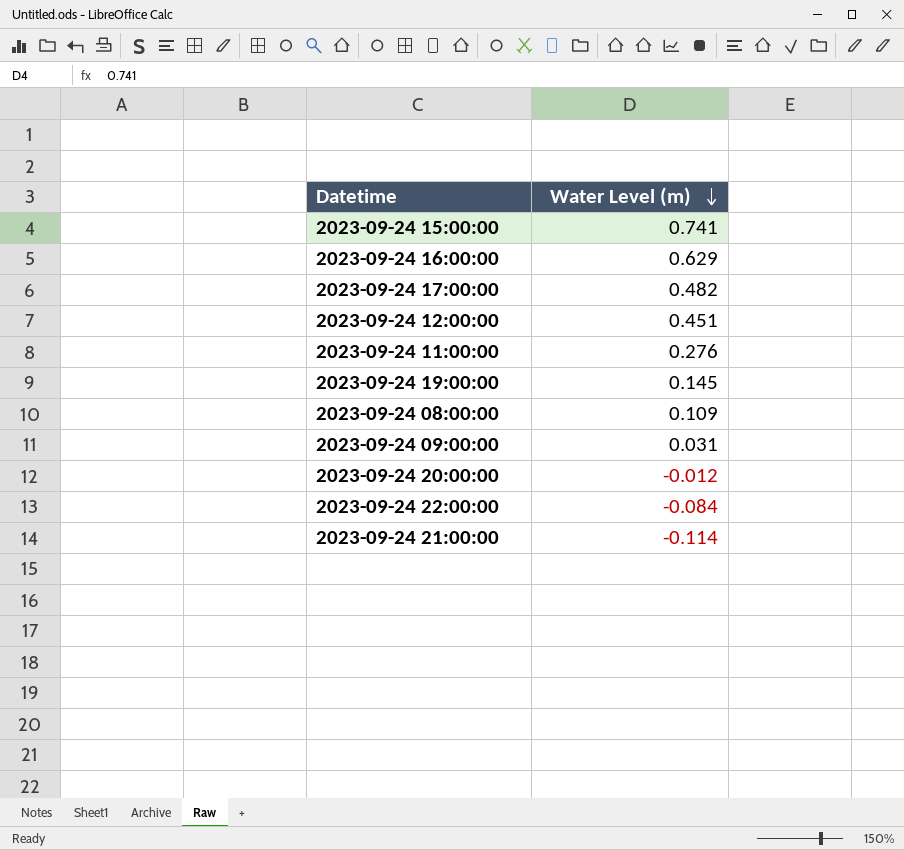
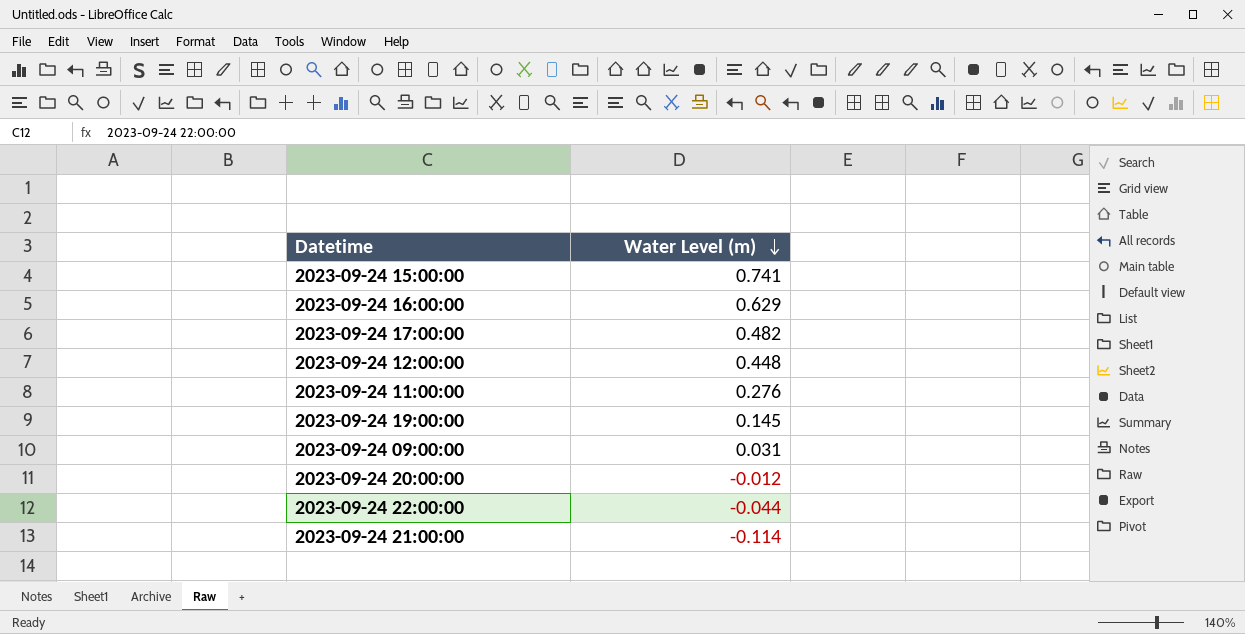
row 2023-09-24 08:00:00: 0.109 -> none
2023-09-24 12:00:00 | Water Level (m): 0.451 -> 0.448
2023-09-24 22:00:00 | Water Level (m): -0.084 -> -0.044

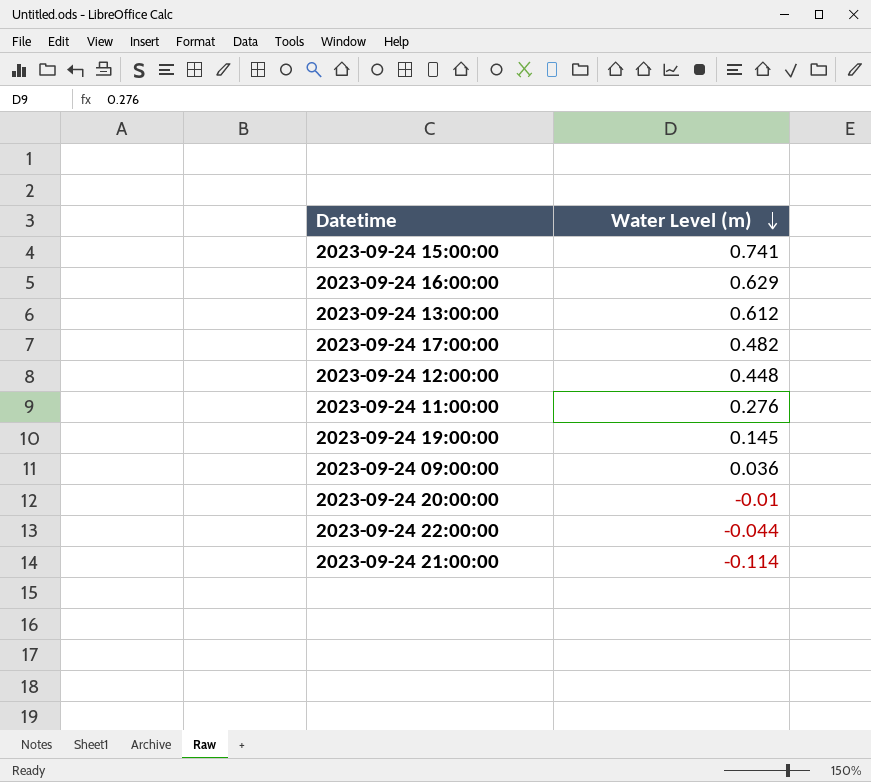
row 2023-09-24 13:00:00: none -> 0.612
2023-09-24 09:00:00 | Water Level (m): 0.031 -> 0.036
2023-09-24 20:00:00 | Water Level (m): -0.012 -> -0.01

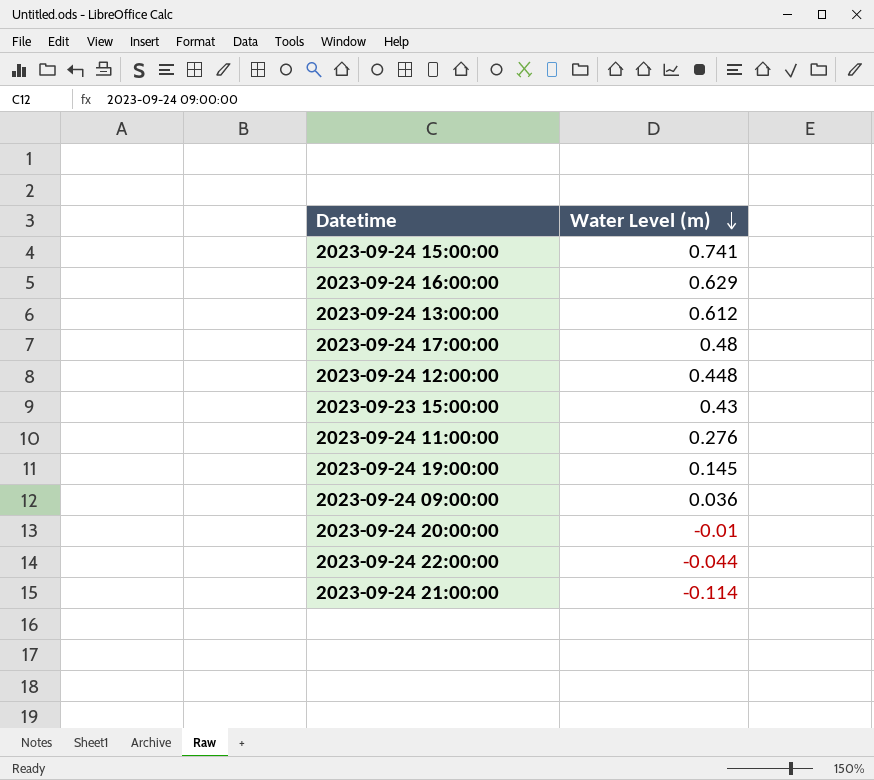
2023-09-24 17:00:00 | Water Level (m): 0.482 -> 0.48
row 2023-09-23 15:00:00: none -> 0.43

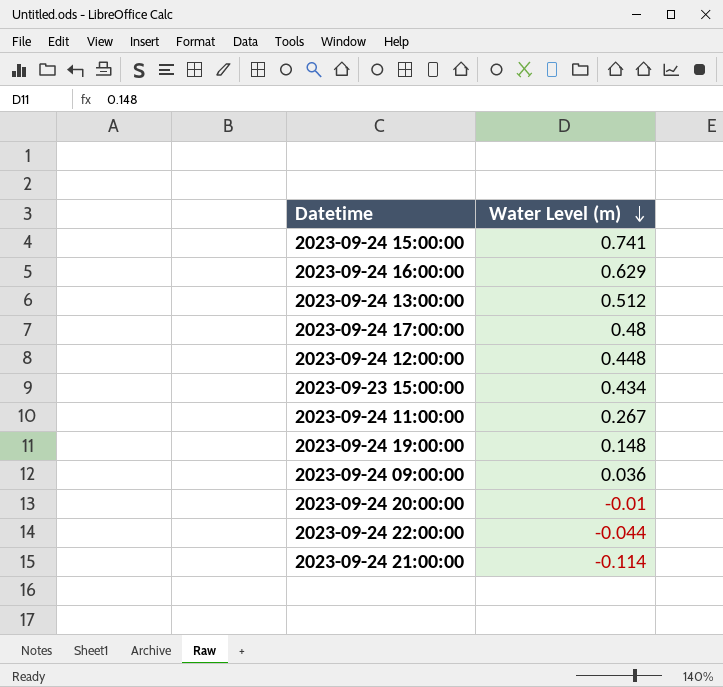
2023-09-24 13:00:00 | Water Level (m): 0.612 -> 0.512
2023-09-23 15:00:00 | Water Level (m): 0.43 -> 0.434
2023-09-24 11:00:00 | Water Level (m): 0.276 -> 0.267
2023-09-24 19:00:00 | Water Level (m): 0.145 -> 0.148

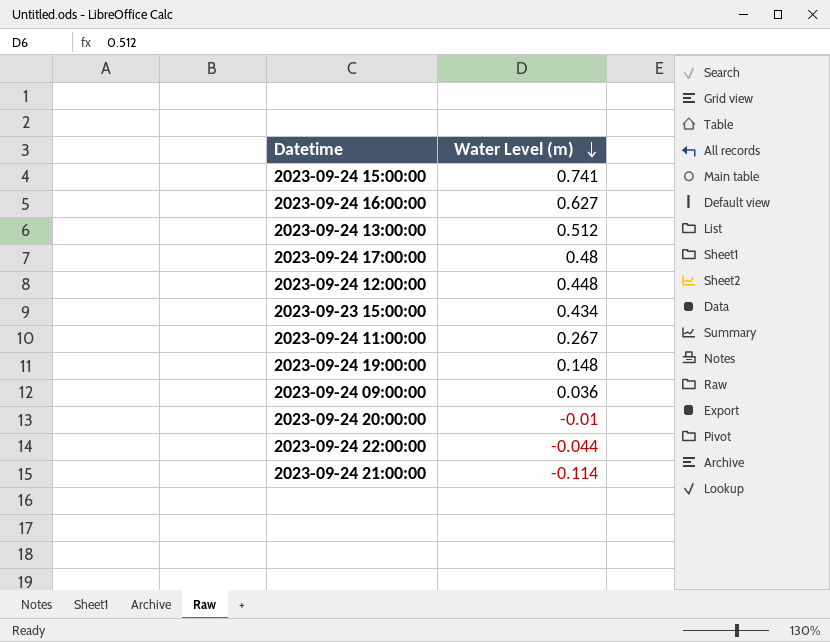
2023-09-24 16:00:00 | Water Level (m): 0.629 -> 0.627

